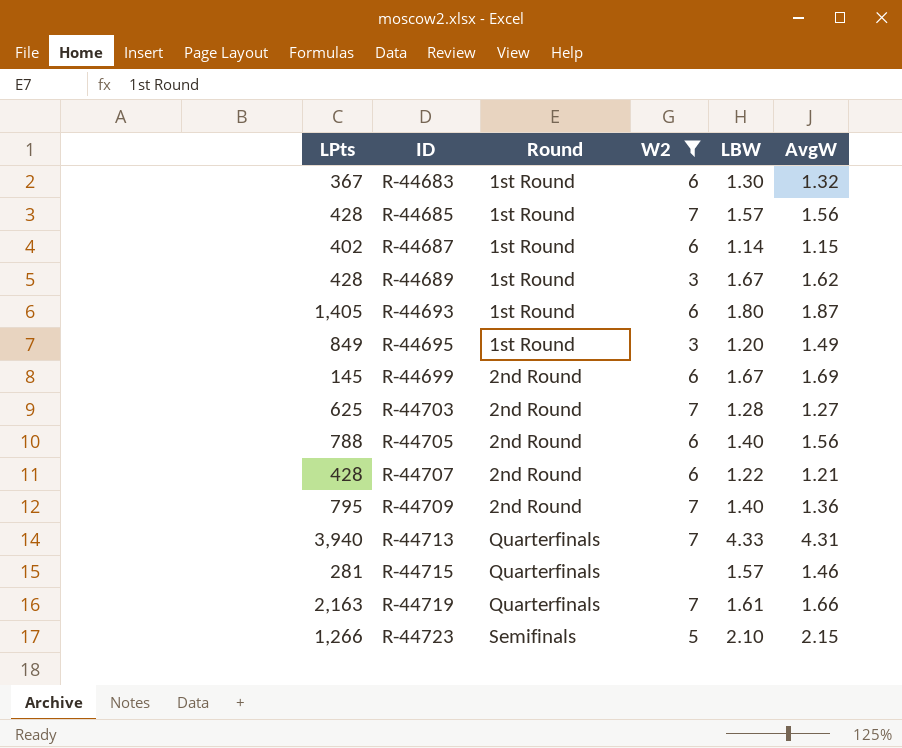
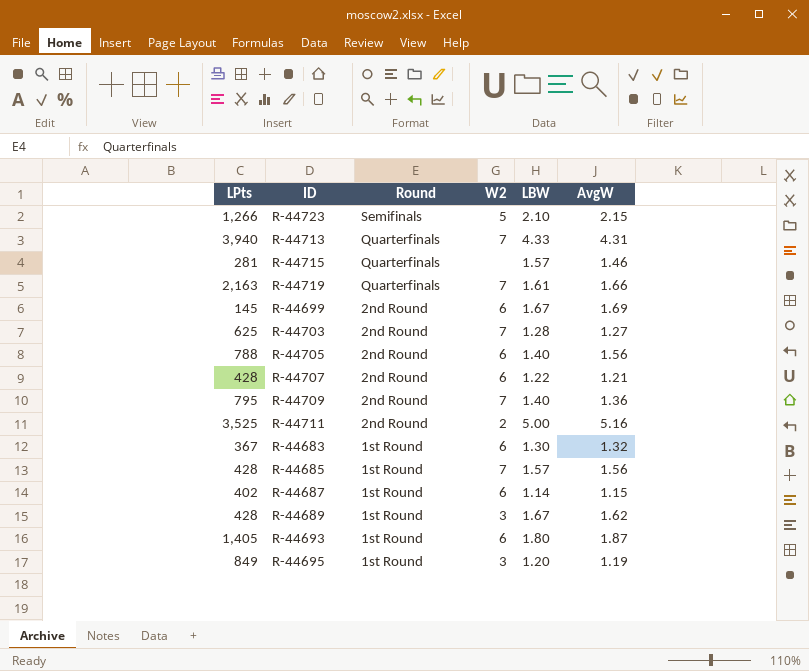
filter: W2 != 2 -> none
row order: ID ascending -> Round descending
R-44695 | AvgW: 1.49 -> 1.19

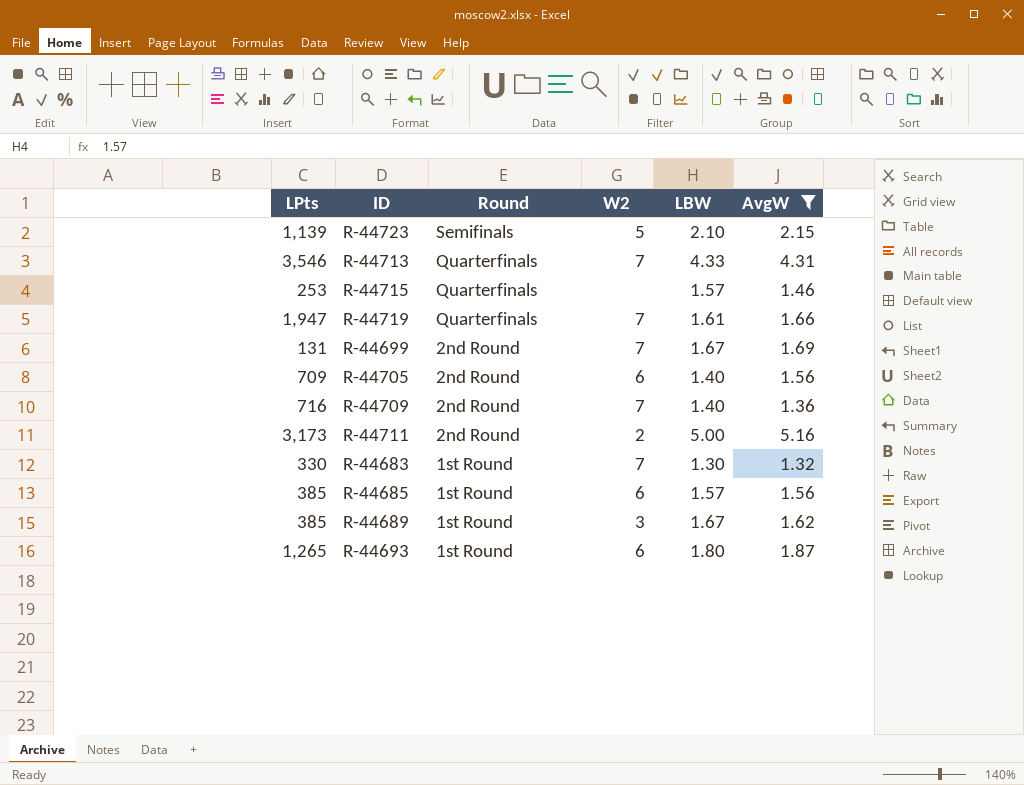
filter: none -> AvgW >= 1.32
R-44723 | LPts: 1,266 -> 1,139
R-44713 | LPts: 3,940 -> 3,546
R-44715 | LPts: 281 -> 253
R-44719 | LPts: 2,163 -> 1,947
R-44699 | LPts: 145 -> 131
R-44699 | W2: 6 -> 7
R-44705 | LPts: 788 -> 709
R-44709 | LPts: 795 -> 716
R-44711 | LPts: 3,525 -> 3,173
R-44683 | LPts: 367 -> 330
R-44683 | W2: 6 -> 7
R-44685 | LPts: 428 -> 385
R-44685 | W2: 7 -> 6
R-44689 | LPts: 428 -> 385
R-44693 | LPts: 1,405 -> 1,265

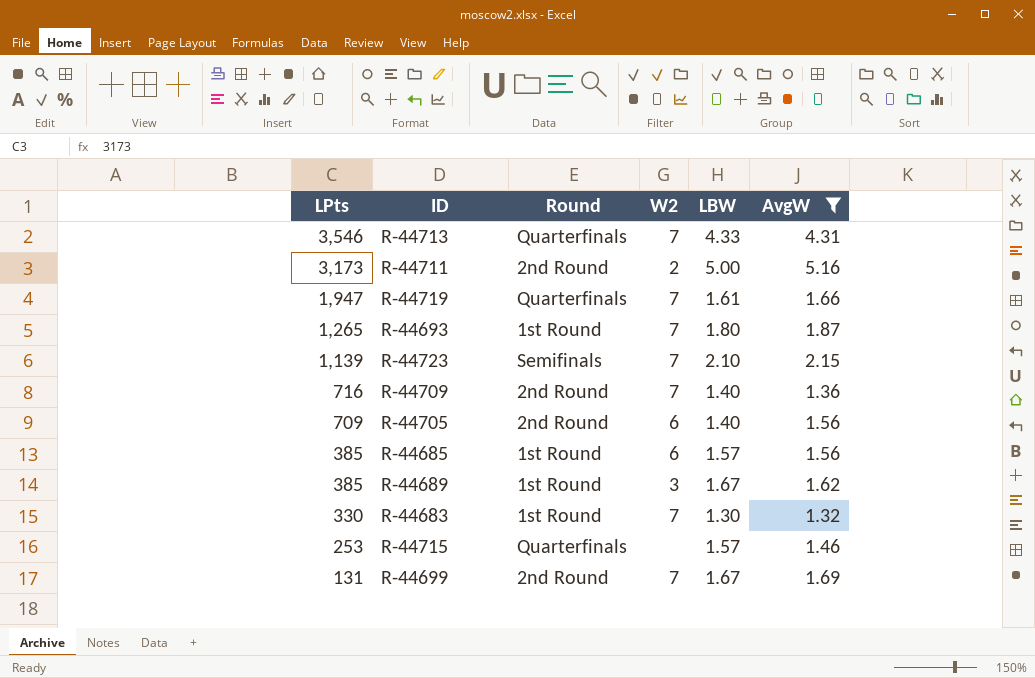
row order: Round descending -> LPts descending
R-44693 | W2: 6 -> 7
R-44723 | W2: 5 -> 7

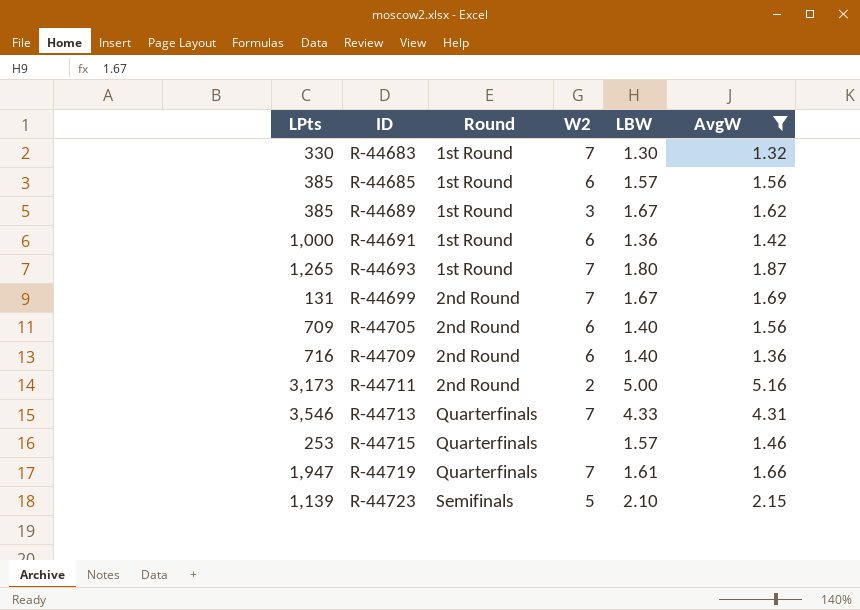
row order: LPts descending -> ID ascending
row R-44691: none -> 1,000 | 1st Round | 6 | 1.36 | 1.42
R-44709 | W2: 7 -> 6
R-44723 | W2: 7 -> 5

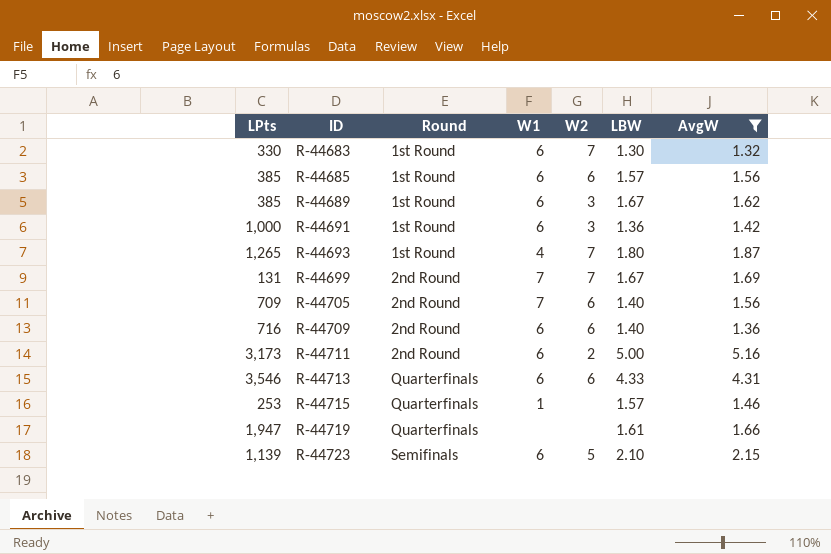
column W1 | position: none -> 4
R-44691 | W2: 6 -> 3
R-44713 | W2: 7 -> 6
R-44719 | W2: 7 -> none

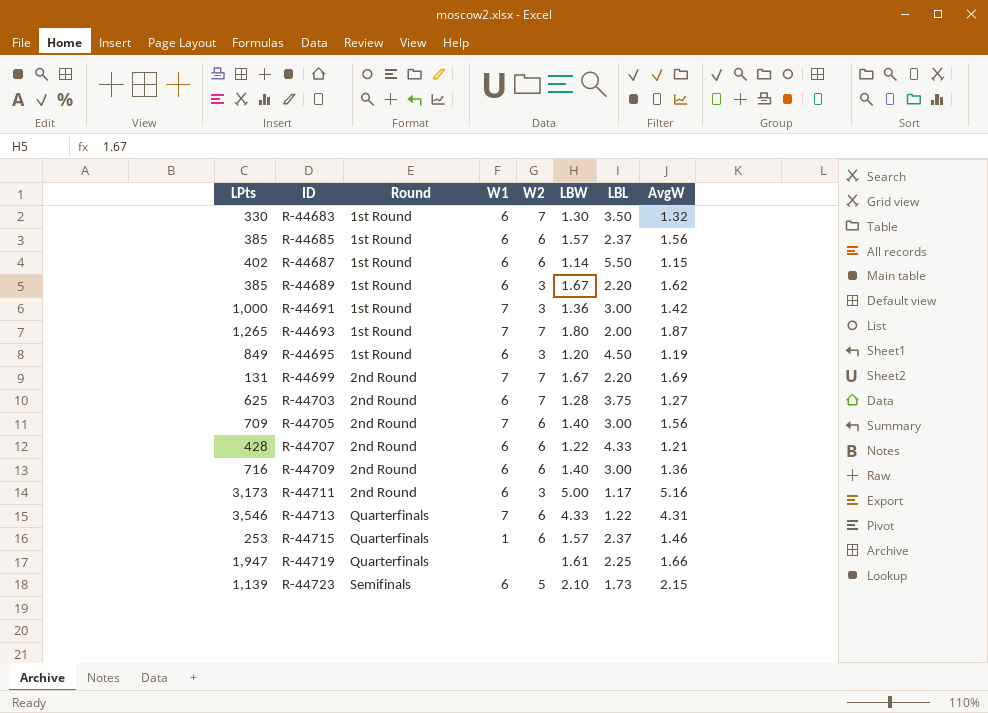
filter: AvgW >= 1.32 -> none
column LBL | position: none -> 7
R-44691 | W1: 6 -> 7
R-44693 | W1: 4 -> 7
R-44711 | W2: 2 -> 3
R-44713 | W1: 6 -> 7
R-44715 | W2: none -> 6

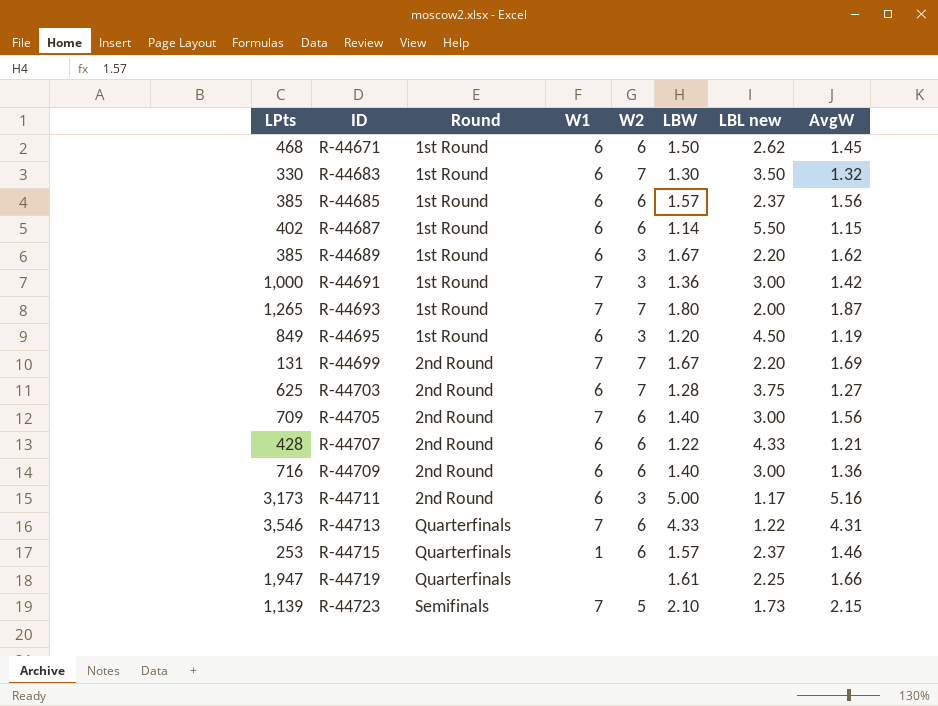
column name: LBL -> LBL new
row R-44671: none -> 468 | 1st Round | 6 | 6 | 1.50 | 2.62 | 1.45
R-44723 | W1: 6 -> 7

